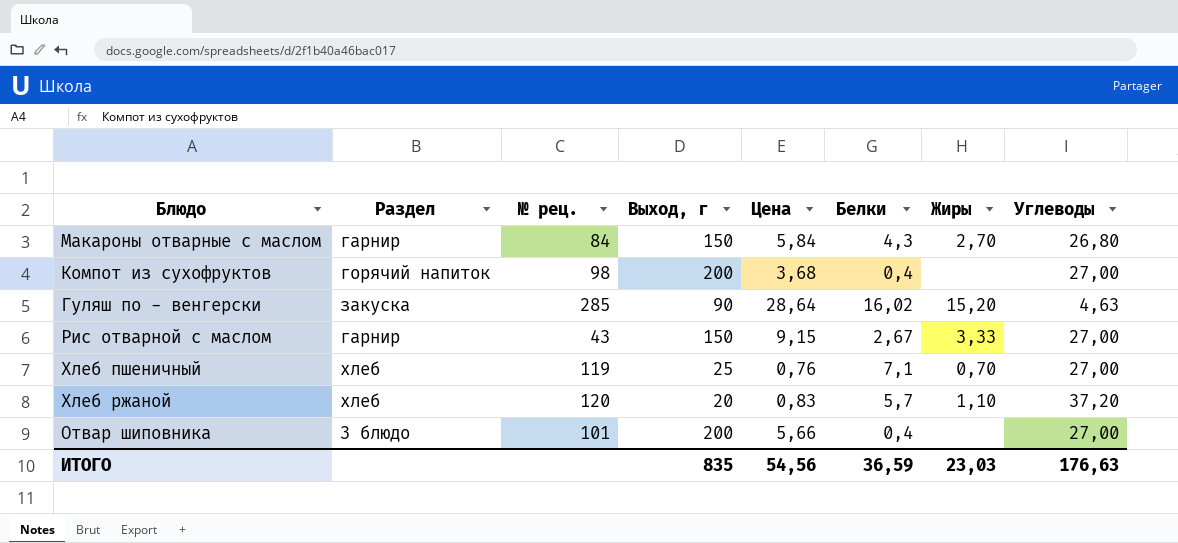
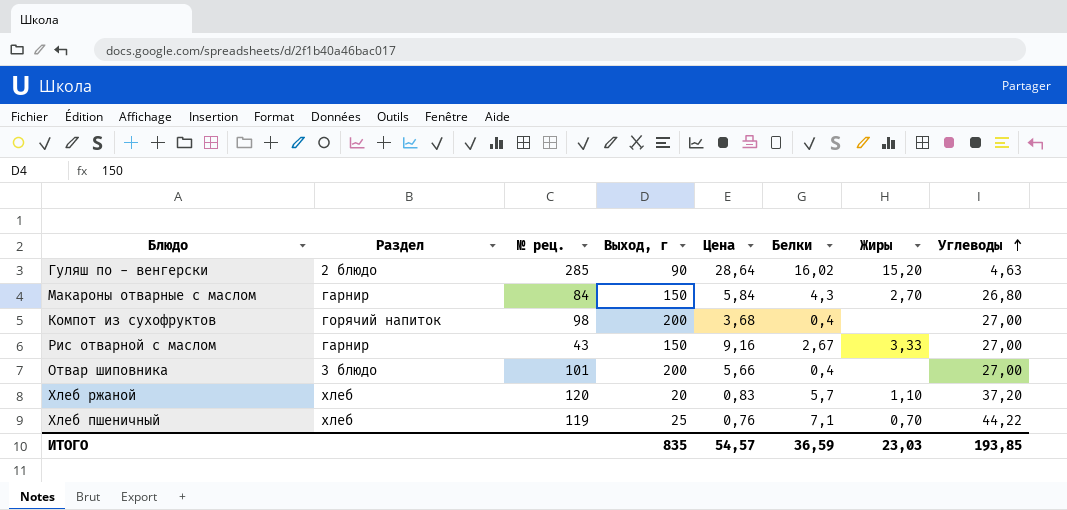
row order: none -> Углеводы ascending
Гуляш по - венгерски | Раздел: закуска -> 2 блюдо
Рис отварной с маслом | Цена: 9,15 -> 9,16
Хлеб пшеничный | Углеводы: 27,00 -> 44,22
ИТОГО | Цена: 54,56 -> 54,57
ИТОГО | Углеводы: 176,63 -> 193,85

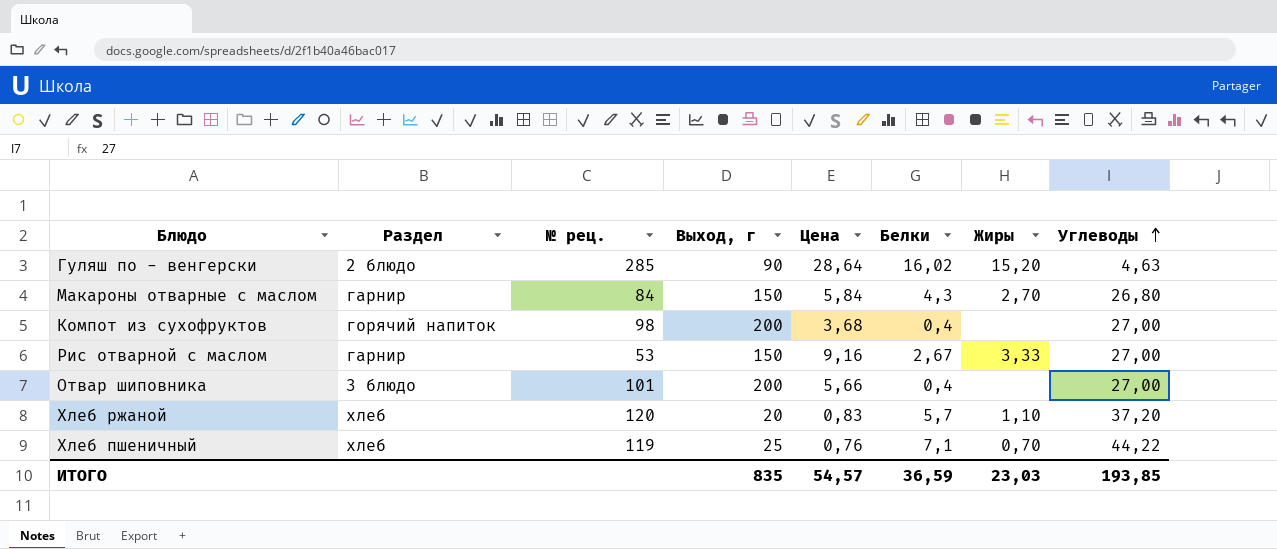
Рис отварной с маслом | № рец.: 43 -> 53

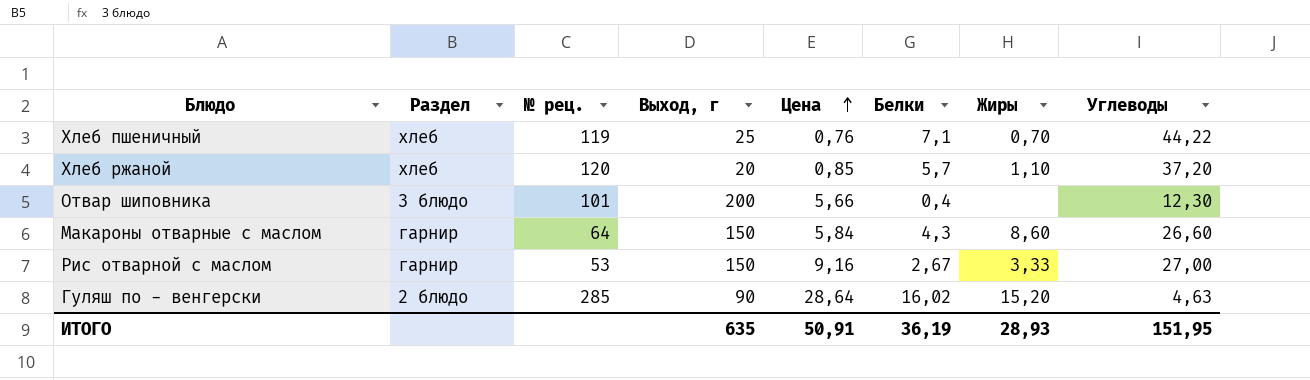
row order: Углеводы ascending -> Цена ascending
row Компот из сухофруктов: горячий напиток | 98 | 200 | 3,68 | 0,4 | none | 27,00 -> none
Хлеб ржаной | Цена: 0,83 -> 0,85
Отвар шиповника | Углеводы: 27,00 -> 12,30
Макароны отварные с маслом | № рец.: 84 -> 64
Макароны отварные с маслом | Жиры: 2,70 -> 8,60
Макароны отварные с маслом | Углеводы: 26,80 -> 26,60
ИТОГО | Выход, г: 835 -> 635
ИТОГО | Цена: 54,57 -> 50,91
ИТОГО | Белки: 36,59 -> 36,19
ИТОГО | Жиры: 23,03 -> 28,93
ИТОГО | Углеводы: 193,85 -> 151,95

